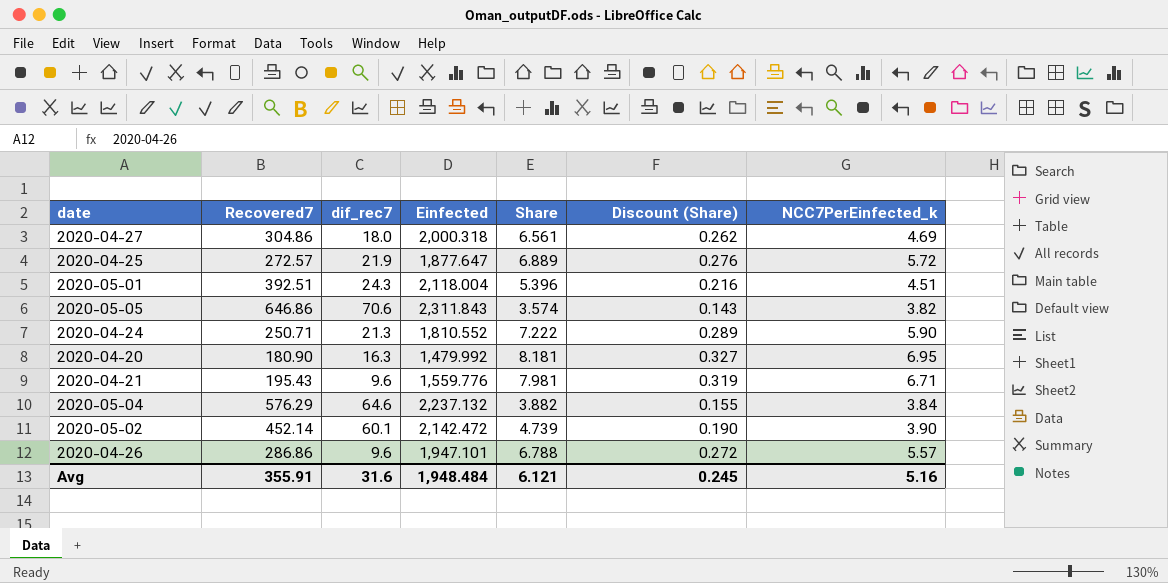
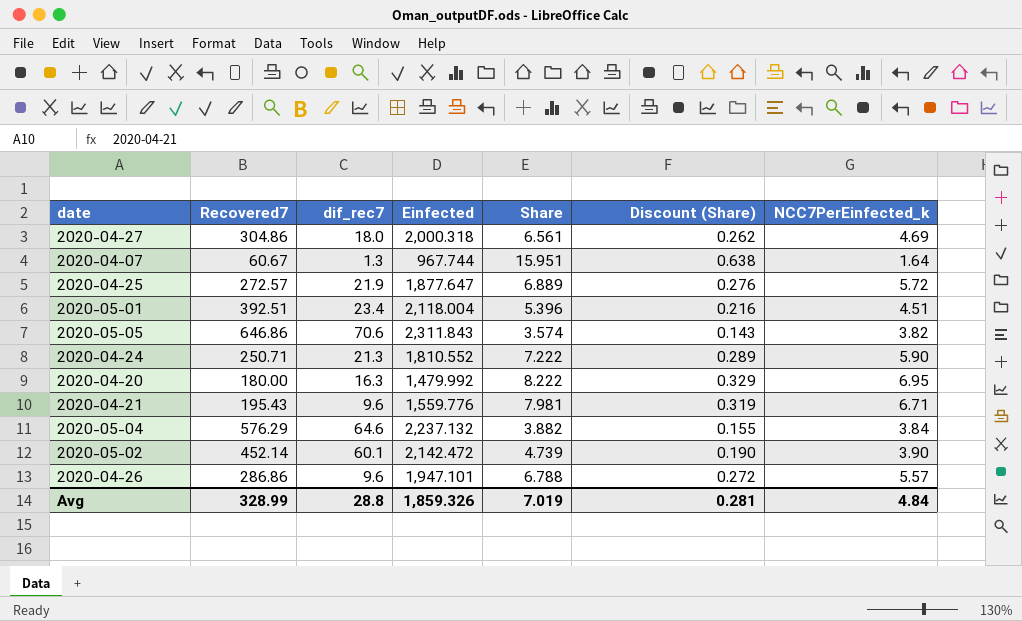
row 2020-04-07: none -> 60.67 | 1.3 | 967.744 | 15.951 | 0.638 | 1.64
2020-05-01 | dif_rec7: 24.3 -> 23.4
2020-04-20 | Recovered7: 180.90 -> 180.00
2020-04-20 | Share: 8.181 -> 8.222
2020-04-20 | Discount (Share): 0.327 -> 0.329
Avg | Recovered7: 355.91 -> 328.99
Avg | dif_rec7: 31.6 -> 28.8
Avg | Einfected: 1,948.484 -> 1,859.326
Avg | Share: 6.121 -> 7.019
Avg | Discount (Share): 0.245 -> 0.281
Avg | NCC7PerEinfected_k: 5.16 -> 4.84

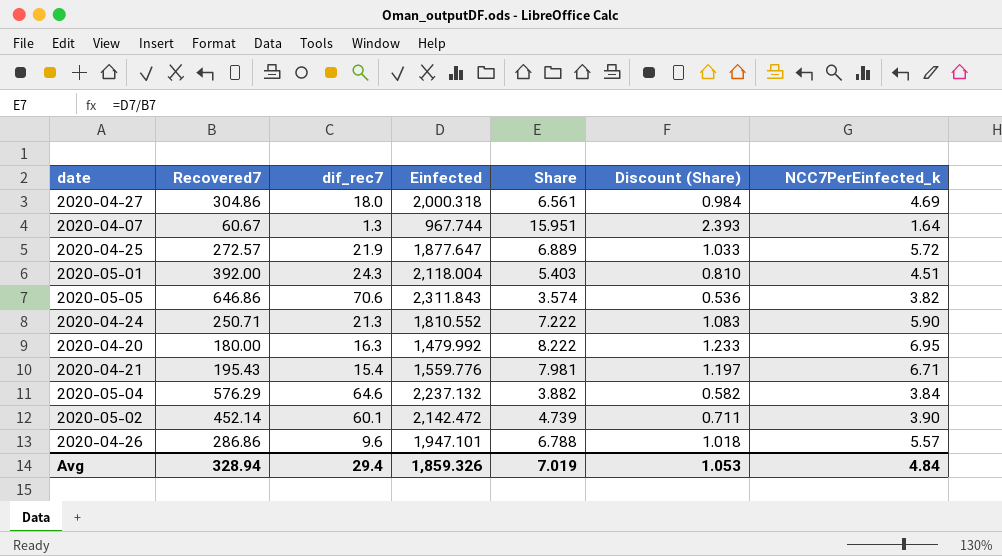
column Discount (Share) | formula: [Share] * 0.04 -> [Share] * 0.15
2020-05-01 | Recovered7: 392.51 -> 392.00
2020-05-01 | dif_rec7: 23.4 -> 24.3
2020-05-01 | Share: 5.396 -> 5.403
2020-04-21 | dif_rec7: 9.6 -> 15.4
Avg | Recovered7: 328.99 -> 328.94
Avg | dif_rec7: 28.8 -> 29.4
Avg | Discount (Share): 0.281 -> 1.053

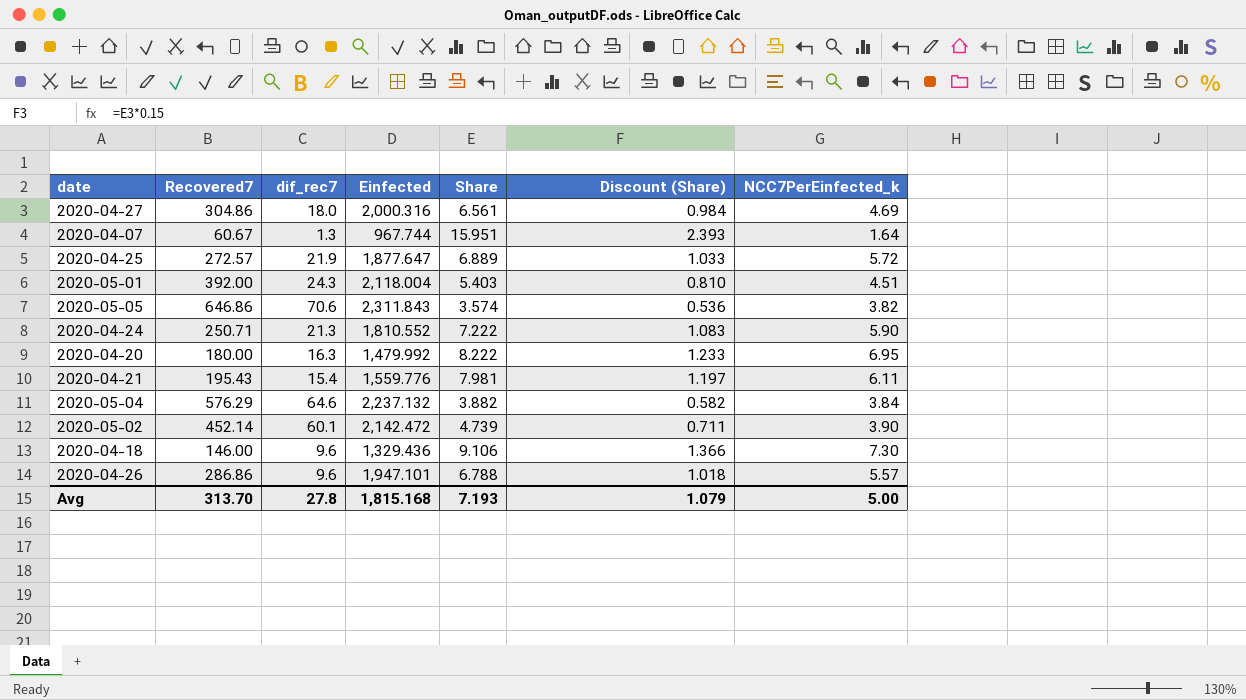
2020-04-27 | Einfected: 2,000.318 -> 2,000.316
2020-04-21 | NCC7PerEinfected_k: 6.71 -> 6.11
row 2020-04-18: none -> 146.00 | 9.6 | 1,329.436 | 9.106 | 1.366 | 7.30
Avg | Recovered7: 328.94 -> 313.70
Avg | dif_rec7: 29.4 -> 27.8
Avg | Einfected: 1,859.326 -> 1,815.168
Avg | Share: 7.019 -> 7.193
Avg | Discount (Share): 1.053 -> 1.079
Avg | NCC7PerEinfected_k: 4.84 -> 5.00

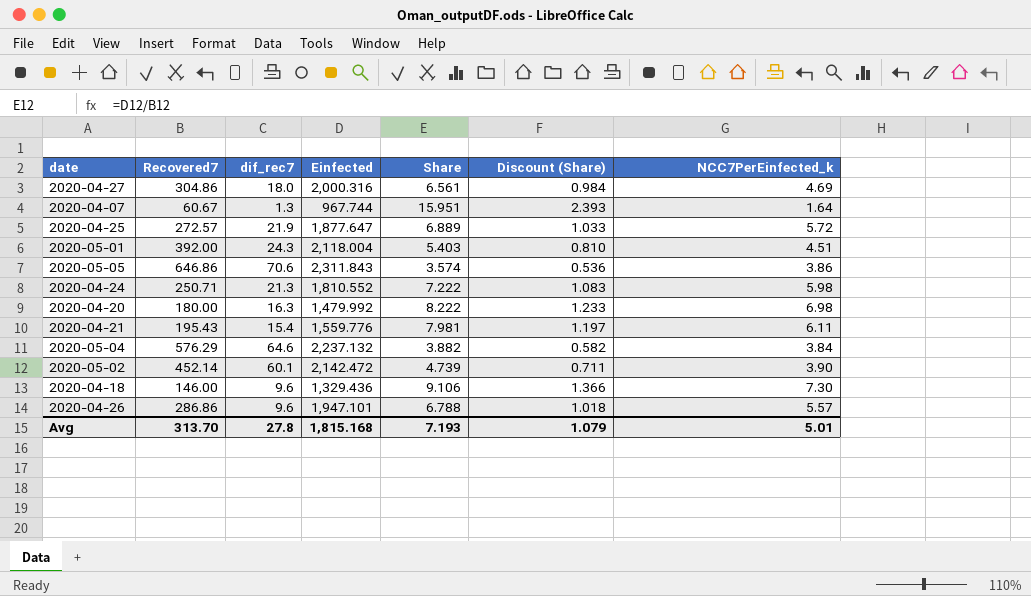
2020-05-05 | NCC7PerEinfected_k: 3.82 -> 3.86
2020-04-24 | NCC7PerEinfected_k: 5.90 -> 5.98
2020-04-20 | NCC7PerEinfected_k: 6.95 -> 6.98
Avg | NCC7PerEinfected_k: 5.00 -> 5.01

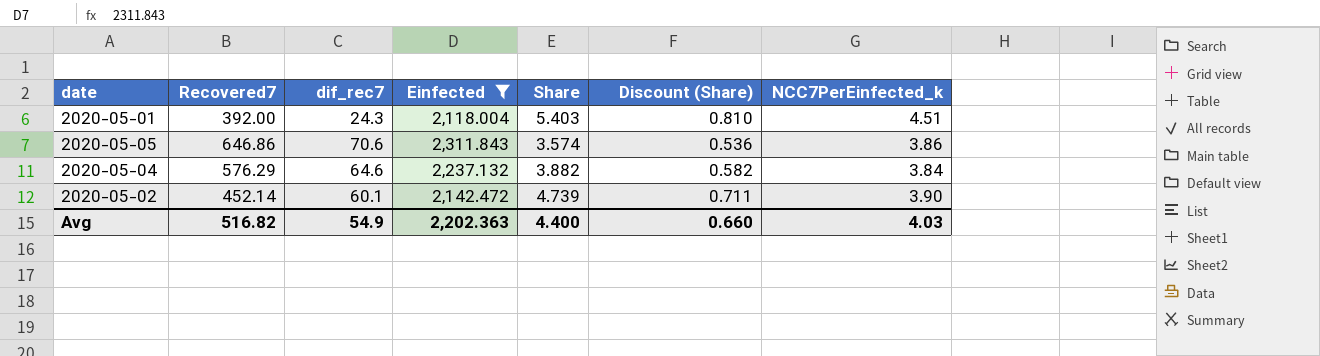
filter: none -> Einfected >= 2,118.004
Avg | Recovered7: 313.70 -> 516.82
Avg | dif_rec7: 27.8 -> 54.9
Avg | Einfected: 1,815.168 -> 2,202.363
Avg | Share: 7.193 -> 4.400
Avg | Discount (Share): 1.079 -> 0.660
Avg | NCC7PerEinfected_k: 5.01 -> 4.03

